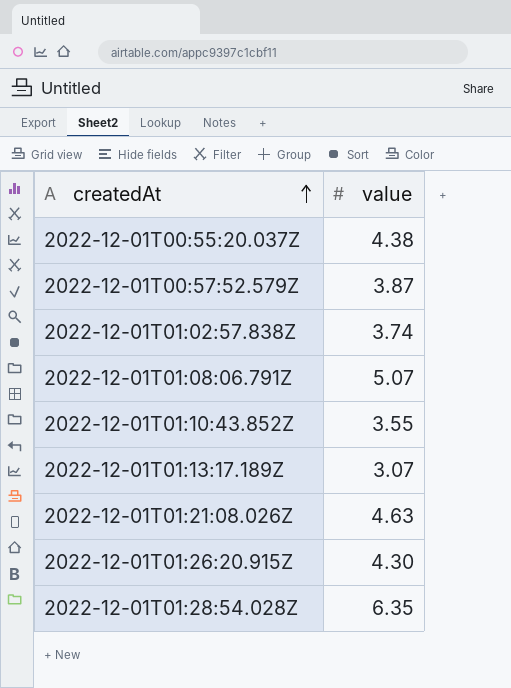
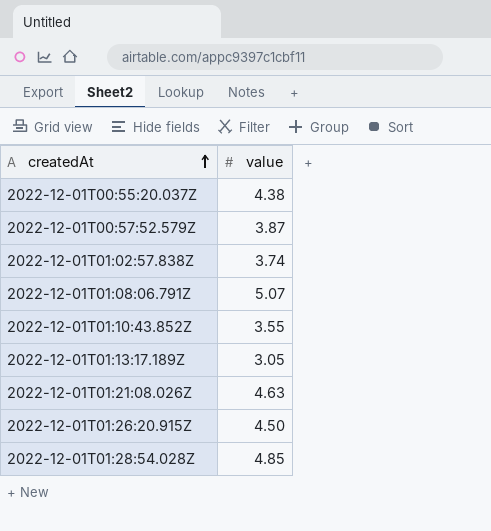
2022-12-01T01:13:17.189Z | value: 3.07 -> 3.05
2022-12-01T01:26:20.915Z | value: 4.30 -> 4.50
2022-12-01T01:28:54.028Z | value: 6.35 -> 4.85

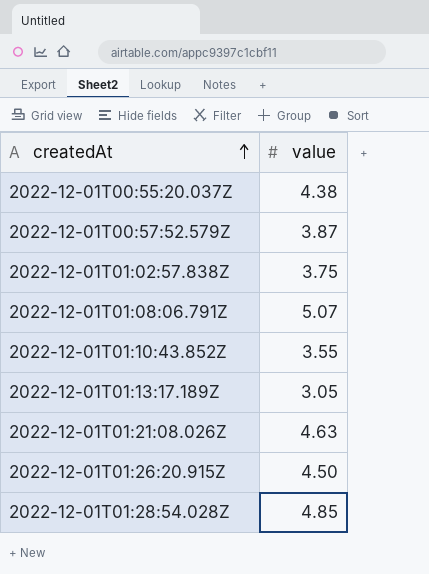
2022-12-01T01:02:57.838Z | value: 3.74 -> 3.75

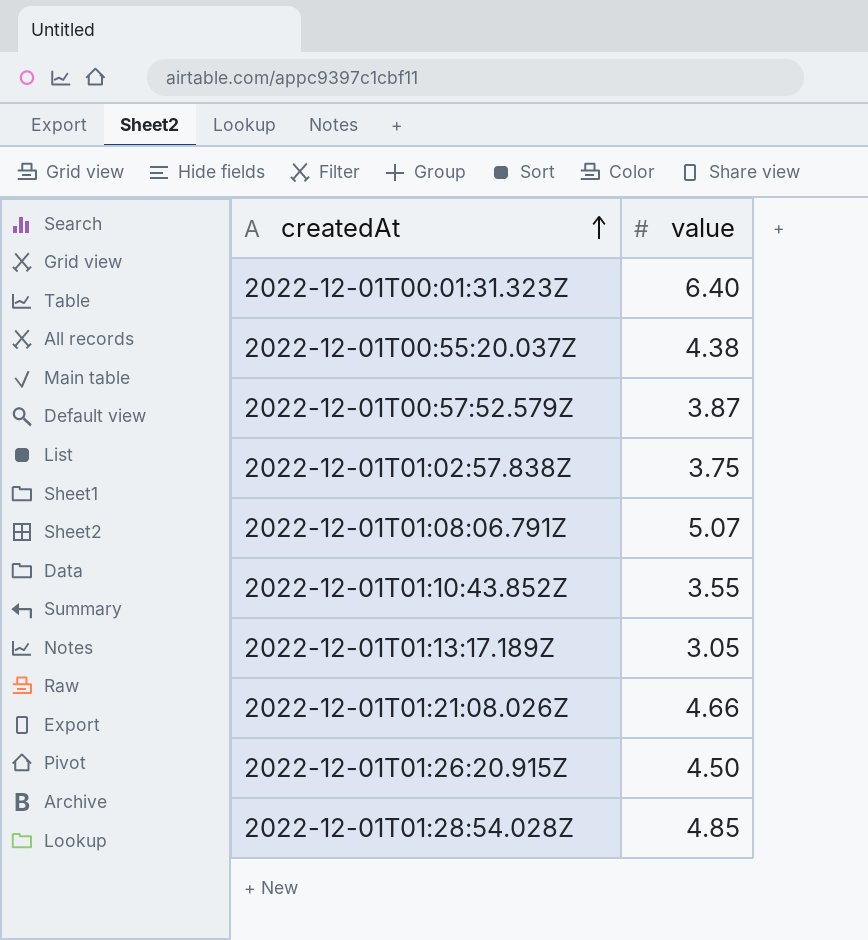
row 2022-12-01T00:01:31.323Z: none -> 6.40
2022-12-01T01:21:08.026Z | value: 4.63 -> 4.66

